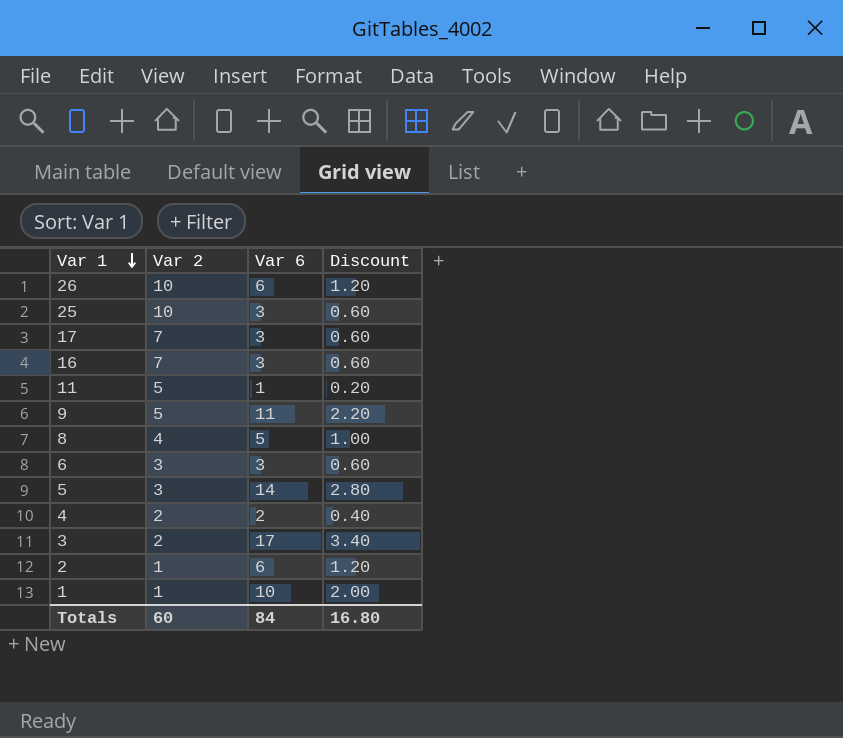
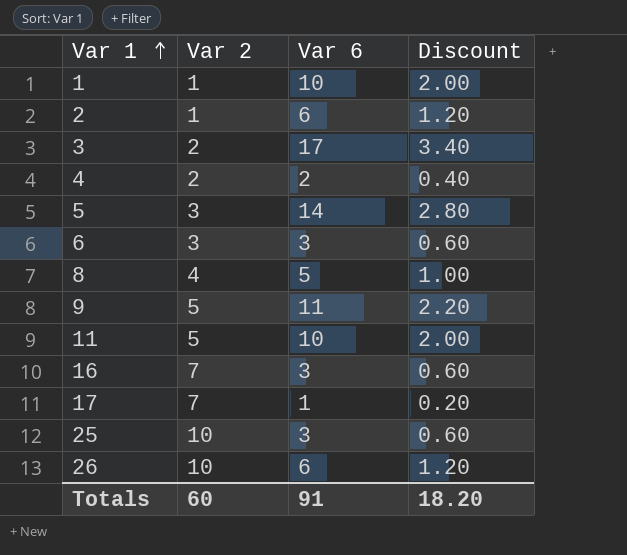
row order: Var 1 descending -> Var 1 ascending
11 | Var 6: 1 -> 10
11 | Discount: 0.20 -> 2.00
17 | Var 6: 3 -> 1
17 | Discount: 0.60 -> 0.20
Totals | Var 6: 84 -> 91
Totals | Discount: 16.80 -> 18.20

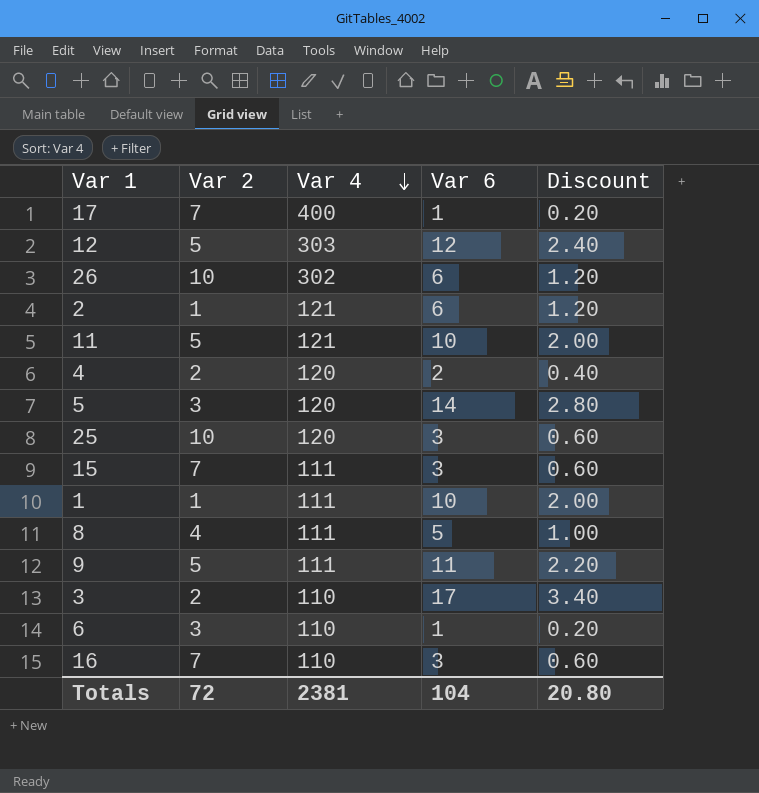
row order: Var 1 ascending -> Var 4 descending
column Var 4 | position: none -> 3
row 12: none -> 5 | 303 | 12 | 2.40
row 15: none -> 7 | 111 | 3 | 0.60
6 | Var 6: 3 -> 1
6 | Discount: 0.60 -> 0.20
Totals | Var 2: 60 -> 72
Totals | Var 6: 91 -> 104
Totals | Discount: 18.20 -> 20.80

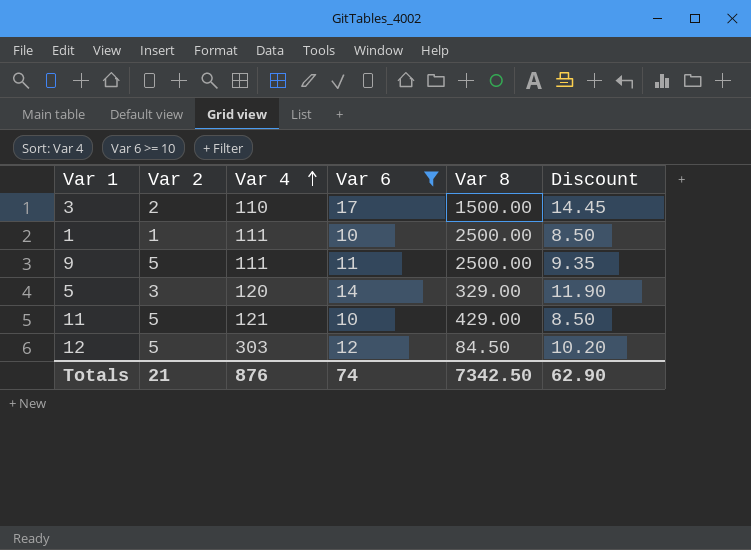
filter: none -> Var 6 >= 10
row order: Var 4 descending -> Var 4 ascending
column Var 8 | position: none -> 5
column Discount | formula: [Var 6] * 0.2 -> [Var 6] * 0.85
Totals | Var 2: 72 -> 21
Totals | Var 4: 2381 -> 876
Totals | Var 6: 104 -> 74
Totals | Discount: 20.80 -> 62.90

